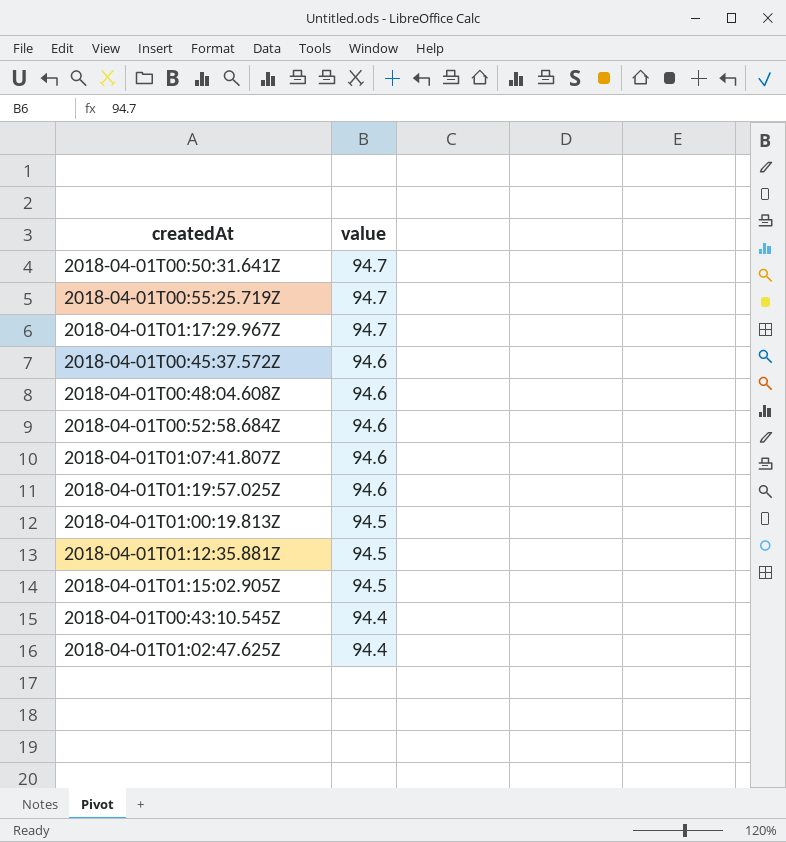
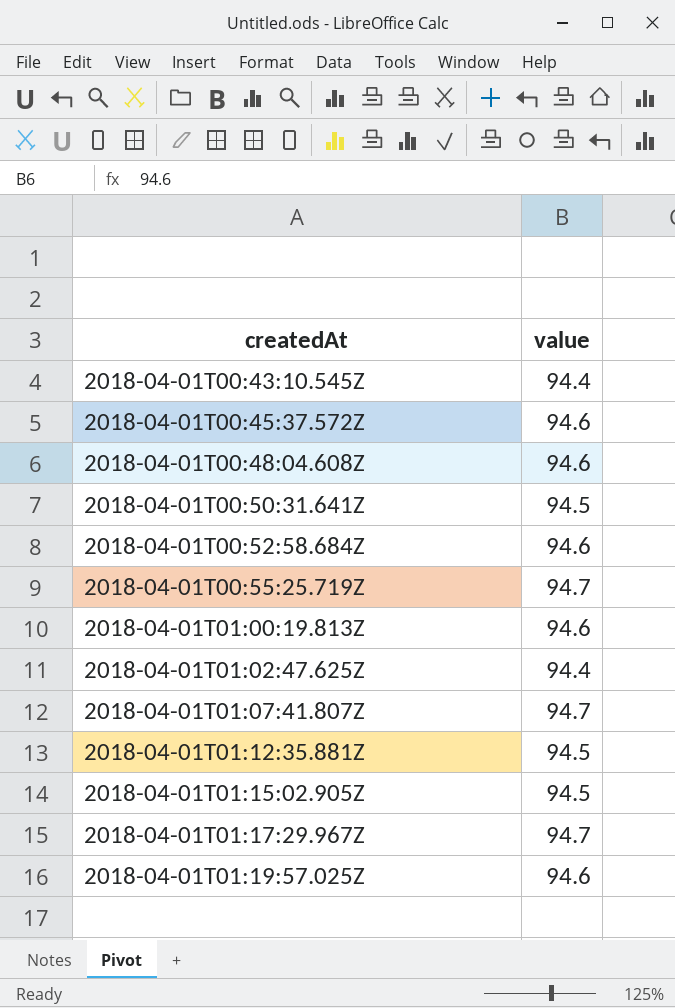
row order: value descending -> createdAt ascending
2018-04-01T00:50:31.641Z | value: 94.7 -> 94.5
2018-04-01T01:00:19.813Z | value: 94.5 -> 94.6
2018-04-01T01:07:41.807Z | value: 94.6 -> 94.7

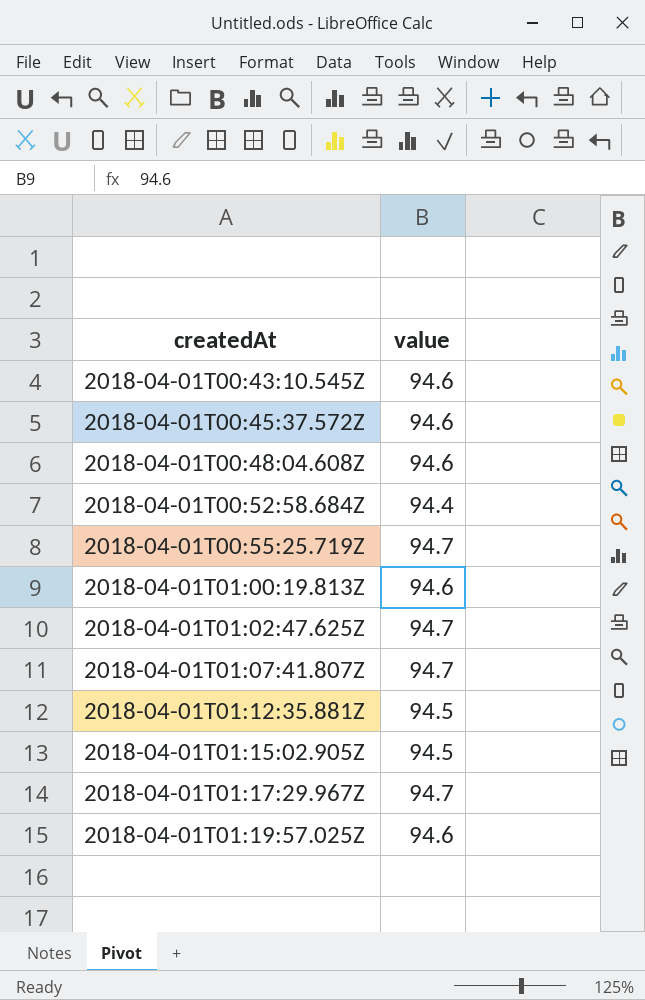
row 2018-04-01T00:50:31.641Z: 94.5 -> none
2018-04-01T00:43:10.545Z | value: 94.4 -> 94.6
2018-04-01T00:52:58.684Z | value: 94.6 -> 94.4
2018-04-01T01:02:47.625Z | value: 94.4 -> 94.7

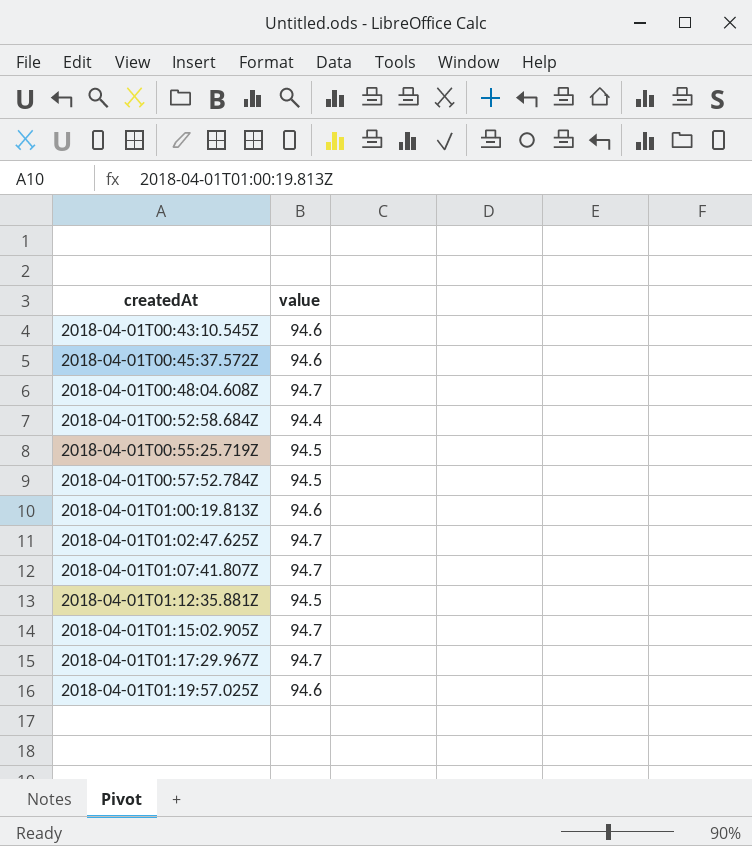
2018-04-01T00:48:04.608Z | value: 94.6 -> 94.7
2018-04-01T00:55:25.719Z | value: 94.7 -> 94.5
row 2018-04-01T00:57:52.784Z: none -> 94.5
2018-04-01T01:15:02.905Z | value: 94.5 -> 94.7

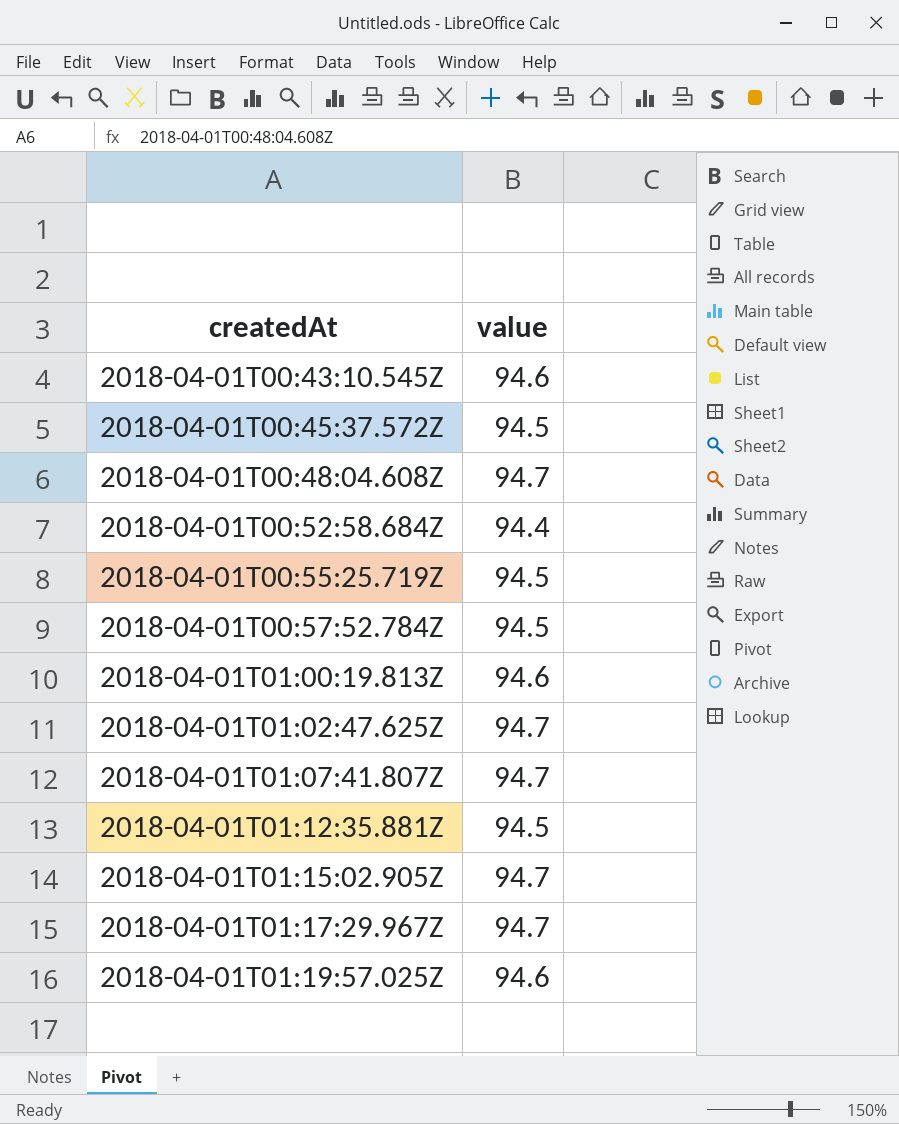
2018-04-01T00:45:37.572Z | value: 94.6 -> 94.5

